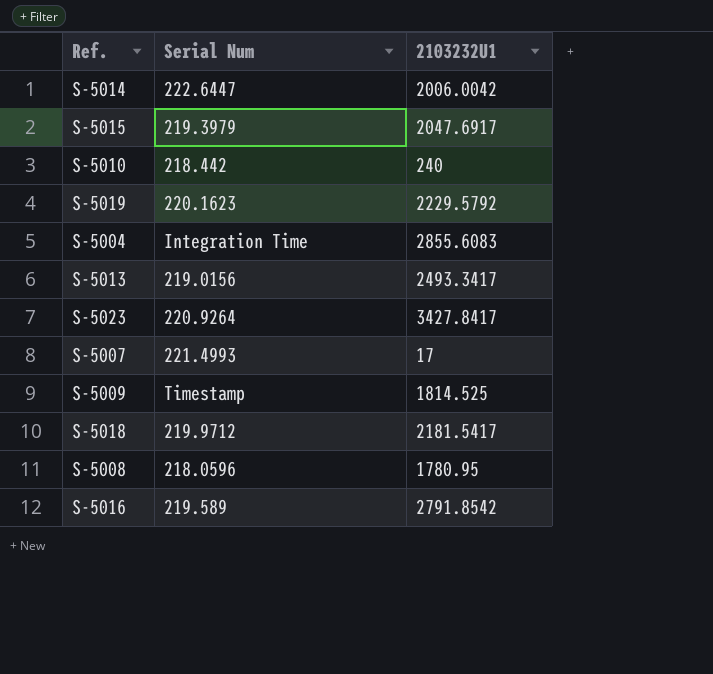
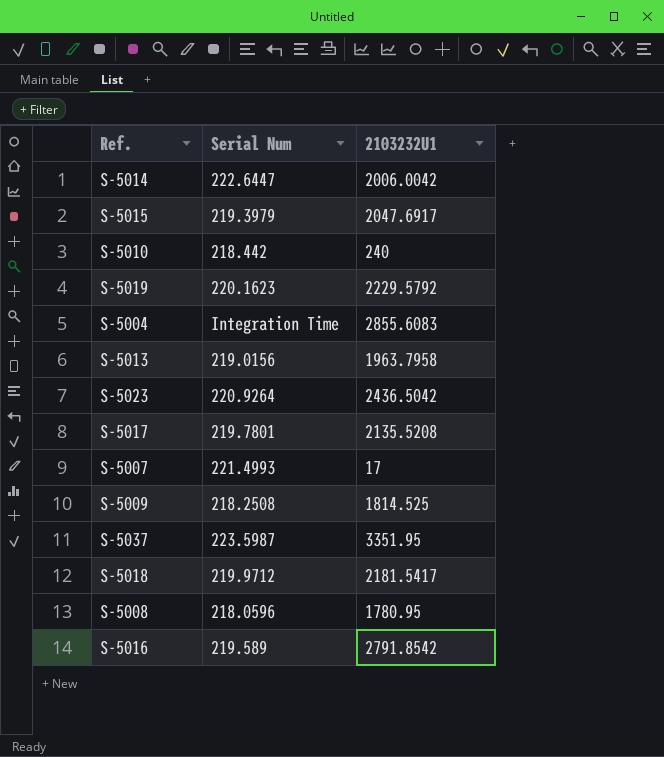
S-5013 | 2103232U1: 2493.3417 -> 1963.7958
S-5023 | 2103232U1: 3427.8417 -> 2436.5042
row S-5017: none -> 219.7801 | 2135.5208
S-5009 | Serial Num: Timestamp -> 218.2508
row S-5037: none -> 223.5987 | 3351.95

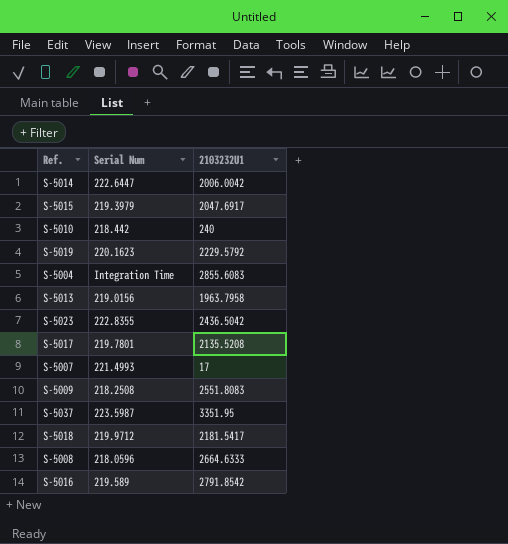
S-5023 | Serial Num: 220.9264 -> 222.8355
S-5009 | 2103232U1: 1814.525 -> 2551.8083
S-5008 | 2103232U1: 1780.95 -> 2664.6333

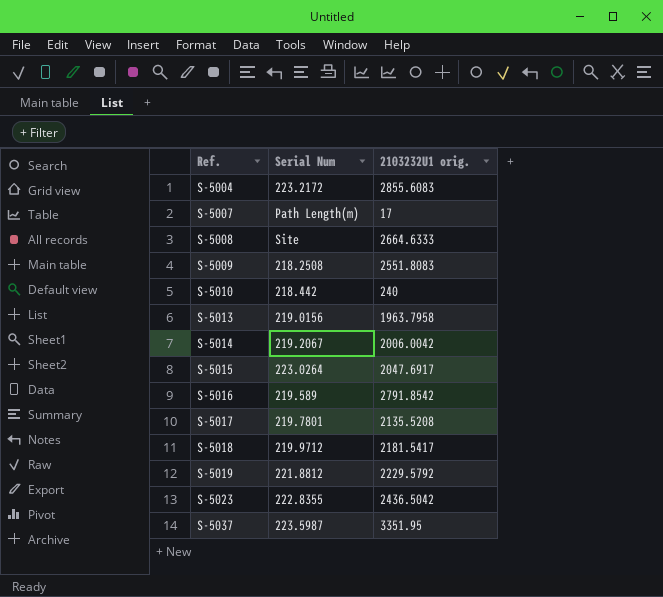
row order: none -> Ref. ascending
column name: 2103232U1 -> 2103232U1 orig.
S-5004 | Serial Num: Integration Time -> 223.2172
S-5007 | Serial Num: 221.4993 -> Path Length(m)
S-5008 | Serial Num: 218.0596 -> Site
S-5014 | Serial Num: 222.6447 -> 219.2067
S-5015 | Serial Num: 219.3979 -> 223.0264
S-5019 | Serial Num: 220.1623 -> 221.8812

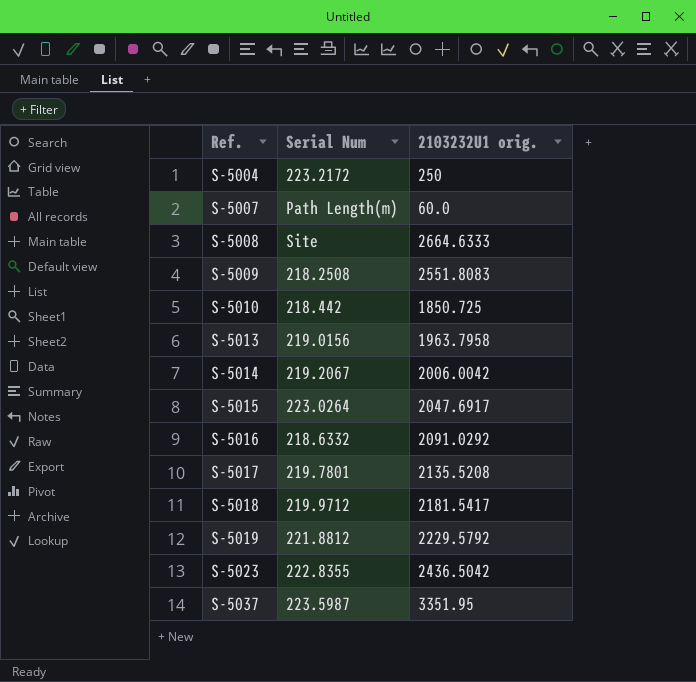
S-5004 | 2103232U1 orig.: 2855.6083 -> 250
S-5007 | 2103232U1 orig.: 17 -> 60.0
S-5010 | 2103232U1 orig.: 240 -> 1850.725
S-5016 | Serial Num: 219.589 -> 218.6332
S-5016 | 2103232U1 orig.: 2791.8542 -> 2091.0292

